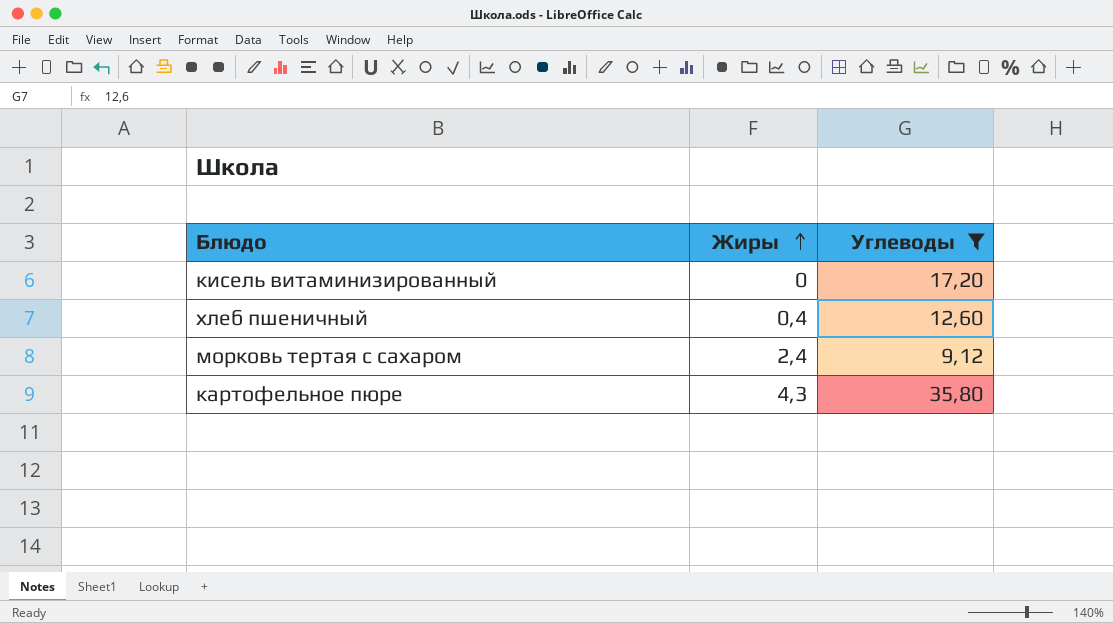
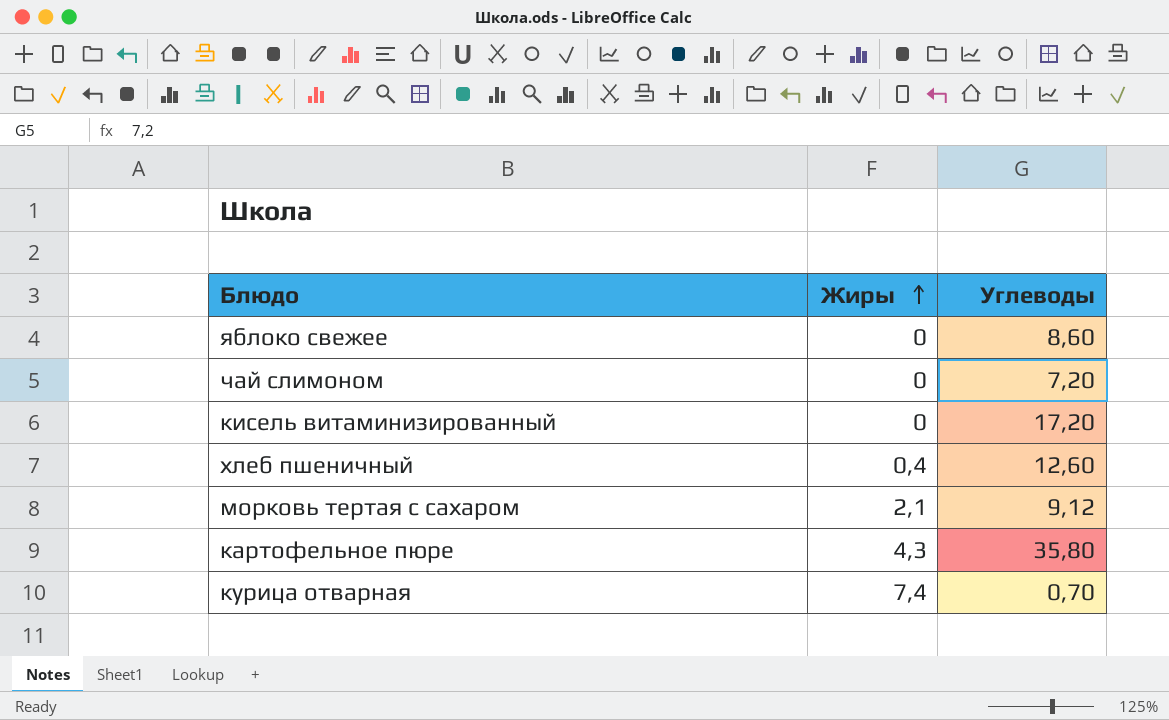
filter: Углеводы >= 9,12 -> none
морковь тертая с сахаром | Жиры: 2,4 -> 2,1

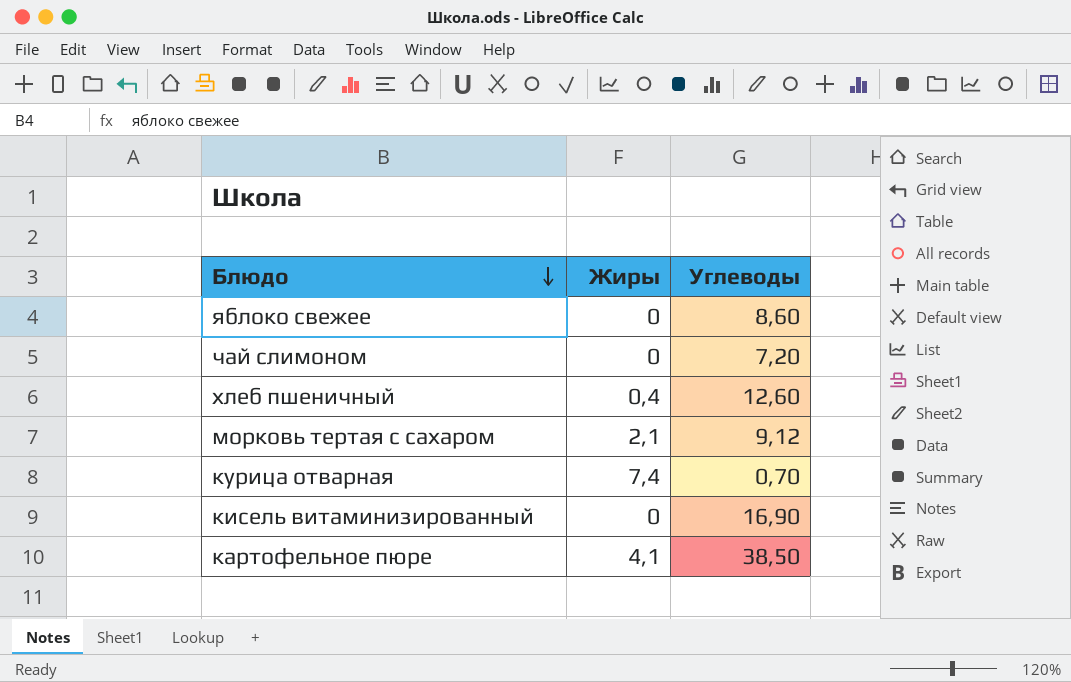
row order: Жиры ascending -> Блюдо descending
кисель витаминизированный | Углеводы: 17,20 -> 16,90
картофельное пюре | Жиры: 4,3 -> 4,1
картофельное пюре | Углеводы: 35,80 -> 38,50

